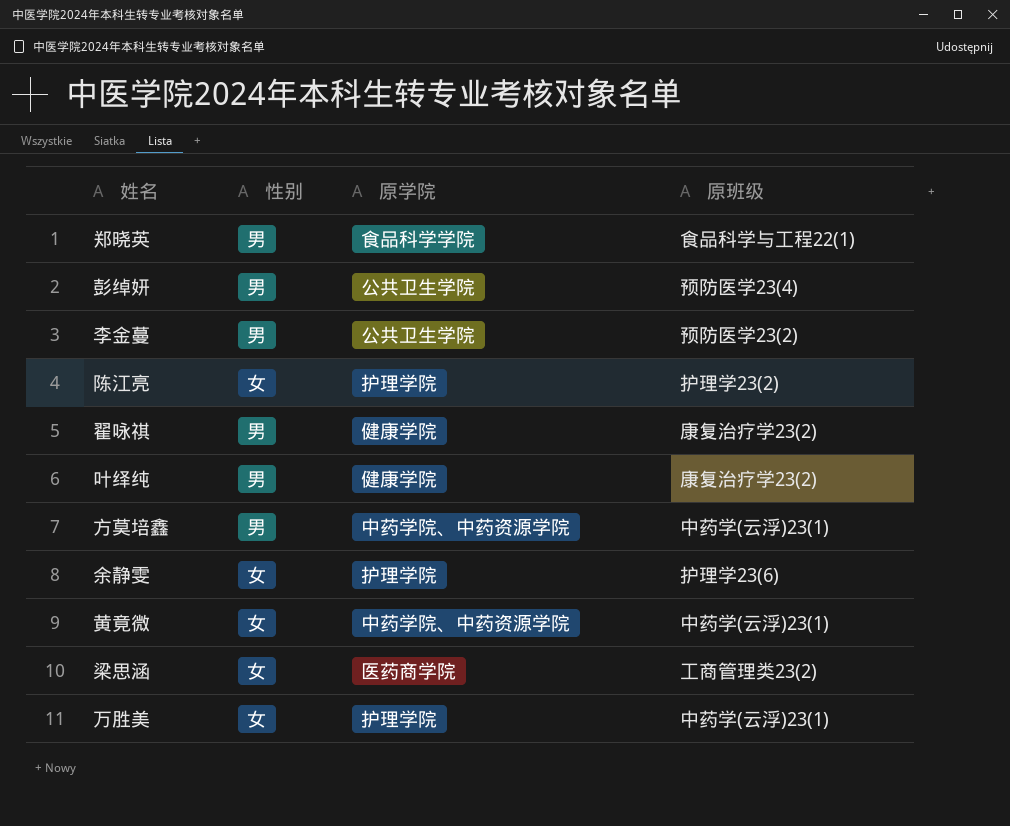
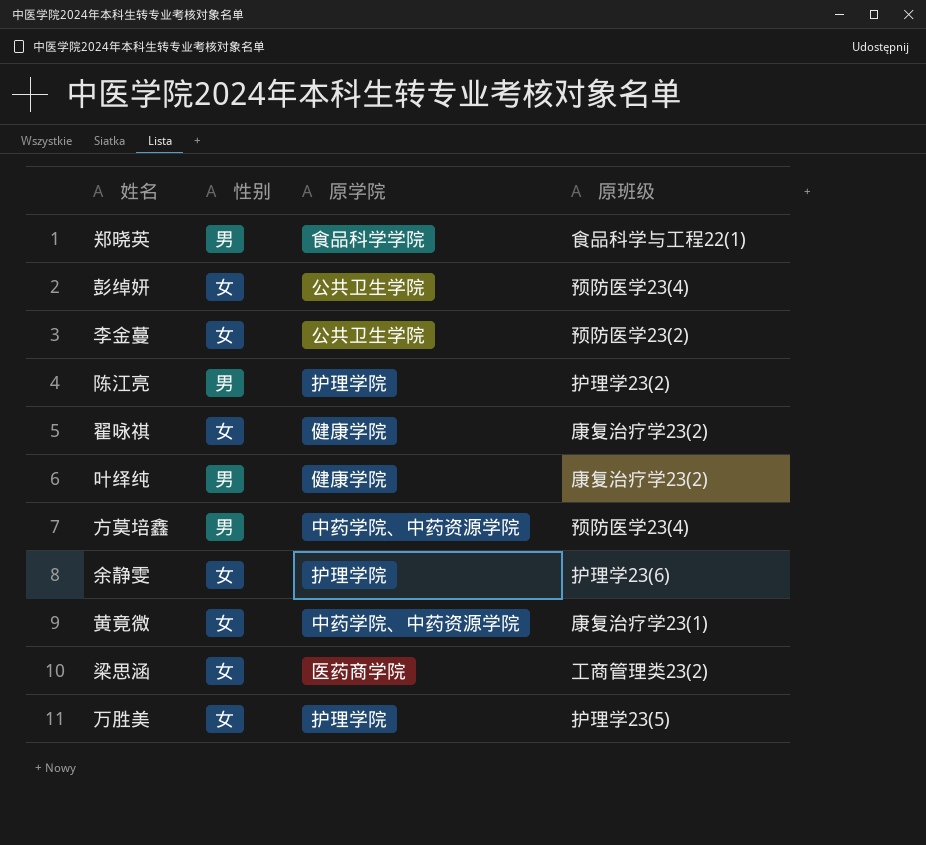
彭绰妍 | 性别: 男 -> 女
李金蔓 | 性别: 男 -> 女
陈江亮 | 性别: 女 -> 男
翟咏祺 | 性别: 男 -> 女
方莫培鑫 | 原班级: 中药学(云浮)23(1) -> 预防医学23(4)
黄竟微 | 原班级: 中药学(云浮)23(1) -> 康复治疗学23(1)
万胜美 | 原班级: 中药学(云浮)23(1) -> 护理学23(5)

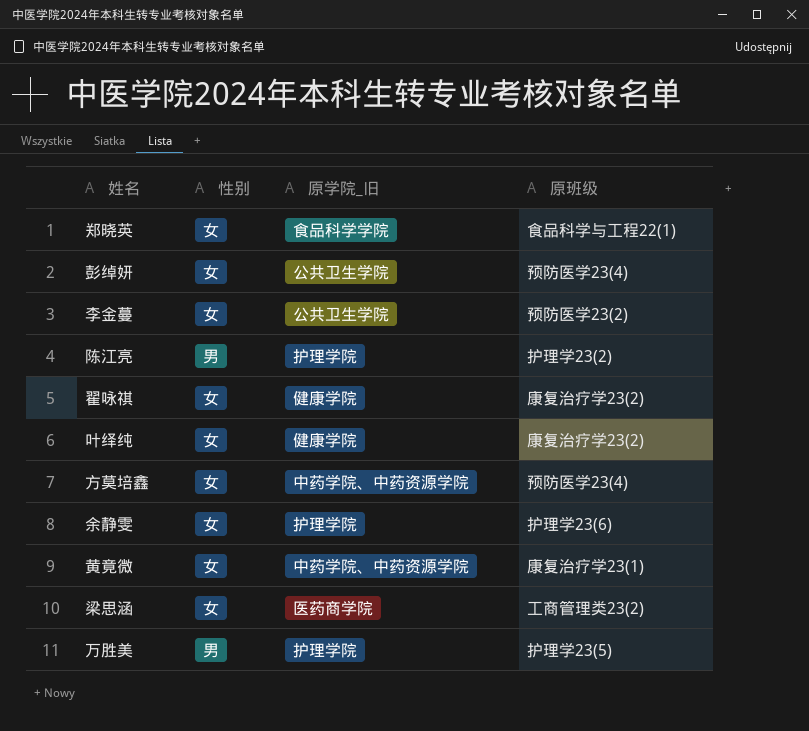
column name: 原学院 -> 原学院_旧
郑晓英 | 性别: 男 -> 女
叶绎纯 | 性别: 男 -> 女
方莫培鑫 | 性别: 男 -> 女
万胜美 | 性别: 女 -> 男

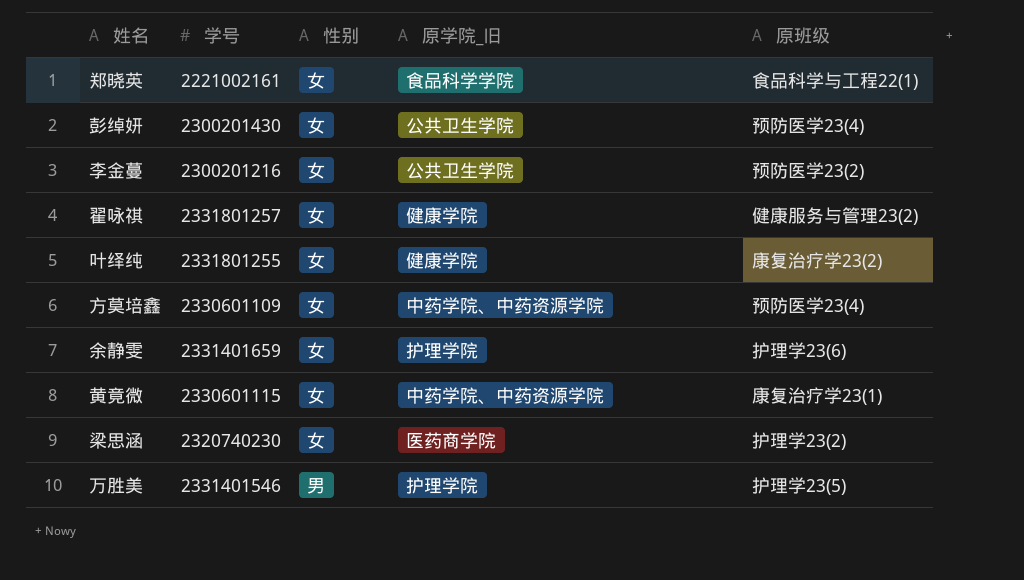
column 学号 | position: none -> 2
row 陈江亮: 男 | 护理学院 | 护理学23(2) -> none
翟咏祺 | 原班级: 康复治疗学23(2) -> 健康服务与管理23(2)
梁思涵 | 原班级: 工商管理类23(2) -> 护理学23(2)

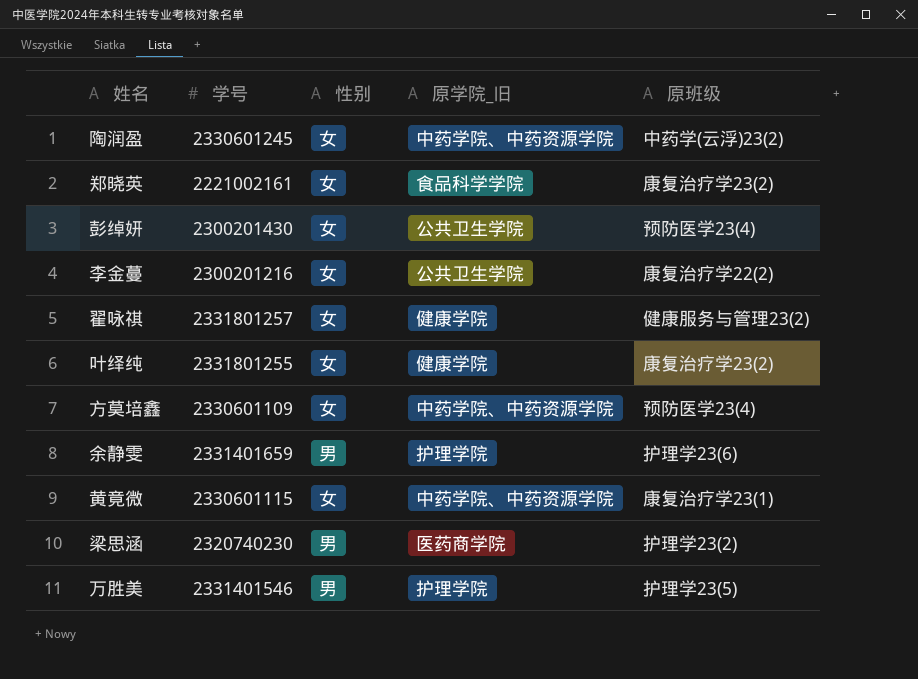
row 陶润盈: none -> 2330601245 | 女 | 中药学院、中药资源学院 | 中药学(云浮)23(2)
郑晓英 | 原班级: 食品科学与工程22(1) -> 康复治疗学23(2)
李金蔓 | 原班级: 预防医学23(2) -> 康复治疗学22(2)
余静雯 | 性别: 女 -> 男
梁思涵 | 性别: 女 -> 男

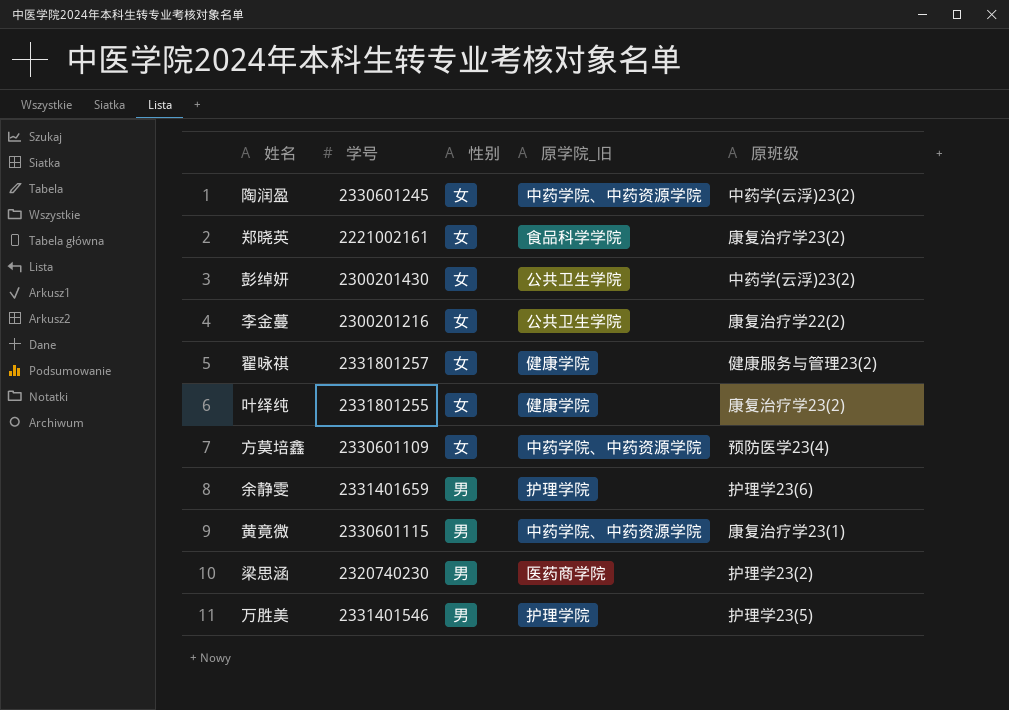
彭绰妍 | 原班级: 预防医学23(4) -> 中药学(云浮)23(2)
黄竟微 | 性别: 女 -> 男

